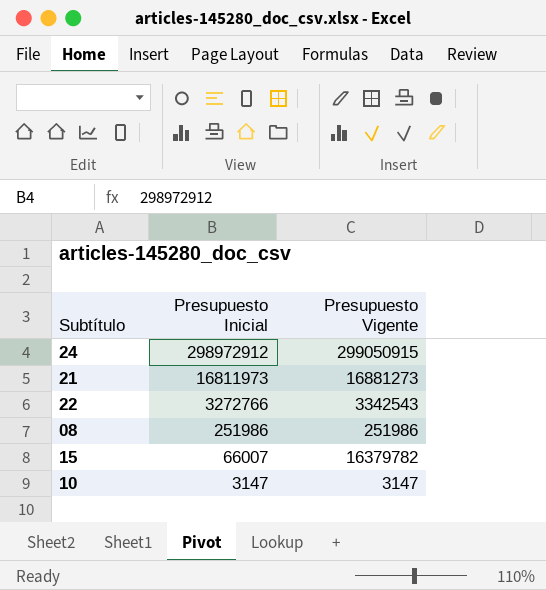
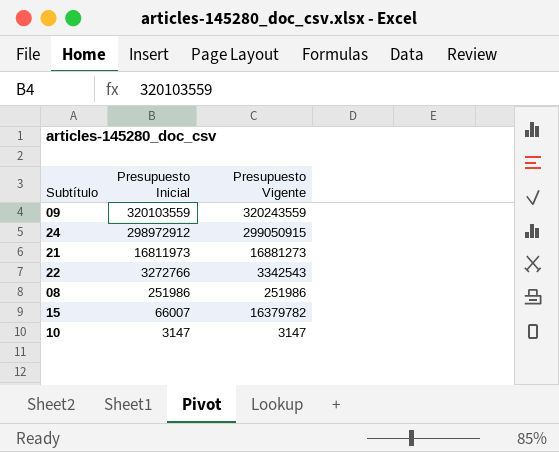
row 09: none -> 320103559 | 320243559

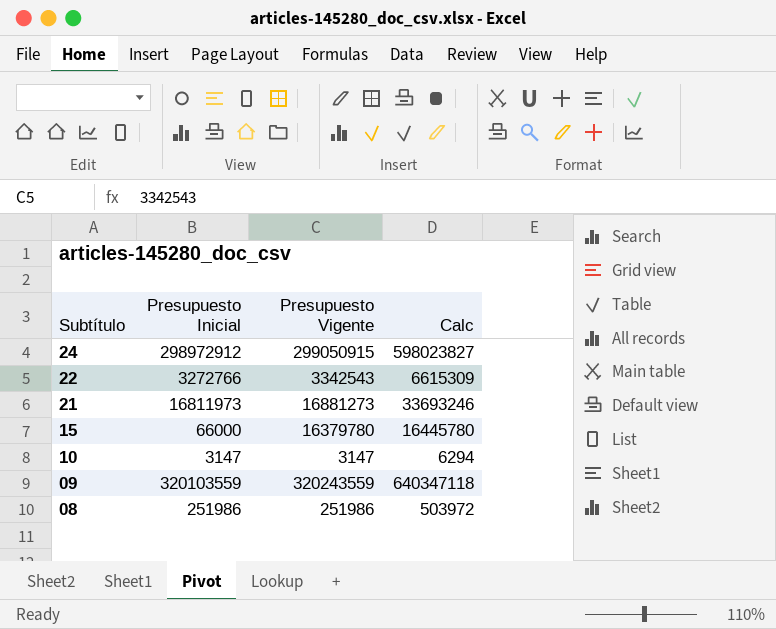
row order: Presupuesto Inicial descending -> Subtítulo descending
column Calc | formula: none -> [Presupuesto Inicial] + [Presupuesto Vigente]
15 | Presupuesto Inicial: 66007 -> 66000
15 | Presupuesto Vigente: 16379782 -> 16379780

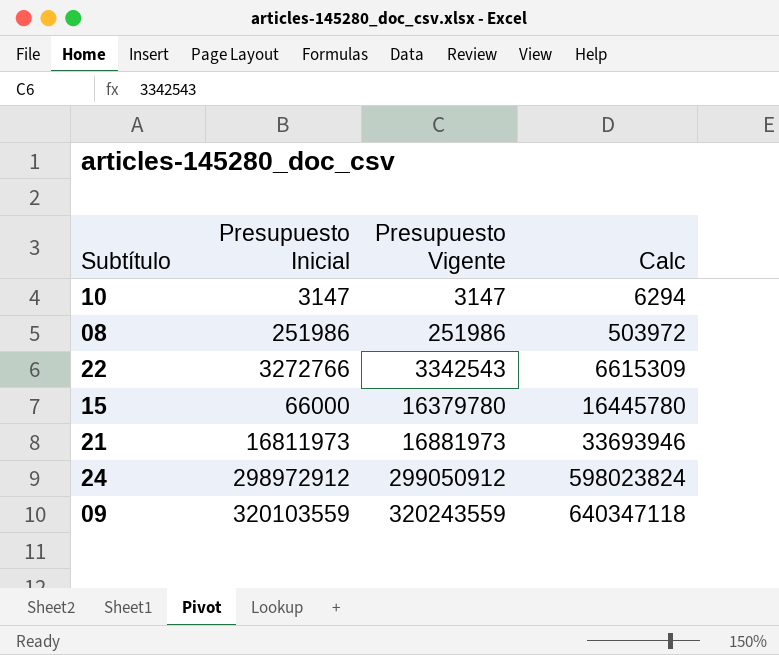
row order: Subtítulo descending -> Presupuesto Vigente ascending
21 | Presupuesto Vigente: 16881273 -> 16881973
21 | Calc: 33693246 -> 33693946
24 | Presupuesto Vigente: 299050915 -> 299050912
24 | Calc: 598023827 -> 598023824

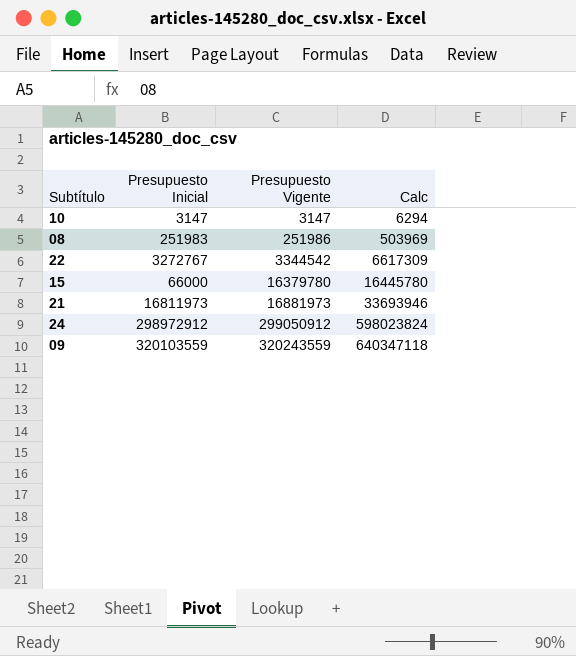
08 | Presupuesto Inicial: 251986 -> 251983
08 | Calc: 503972 -> 503969
22 | Presupuesto Inicial: 3272766 -> 3272767
22 | Presupuesto Vigente: 3342543 -> 3344542
22 | Calc: 6615309 -> 6617309

